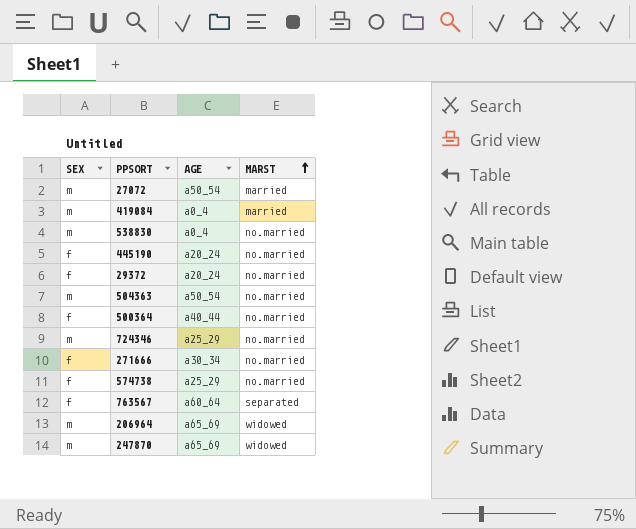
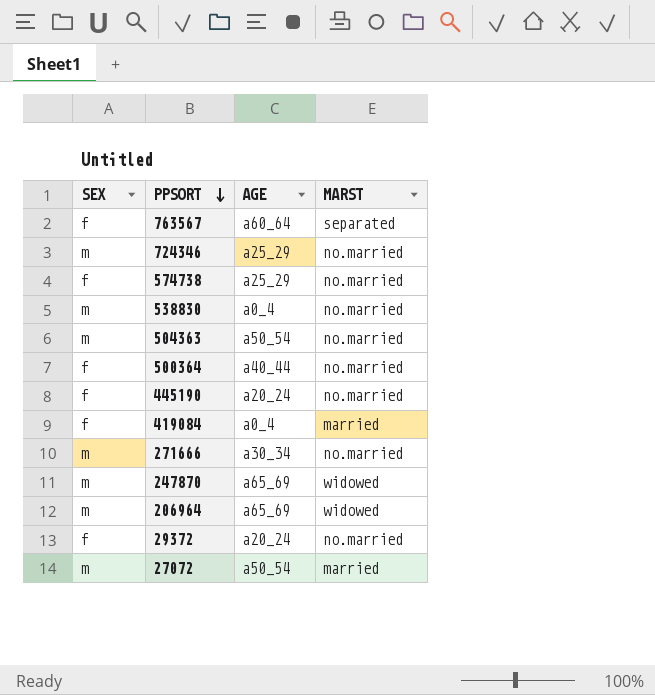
row order: MARST ascending -> PPSORT descending
419084 | SEX: m -> f
271666 | SEX: f -> m

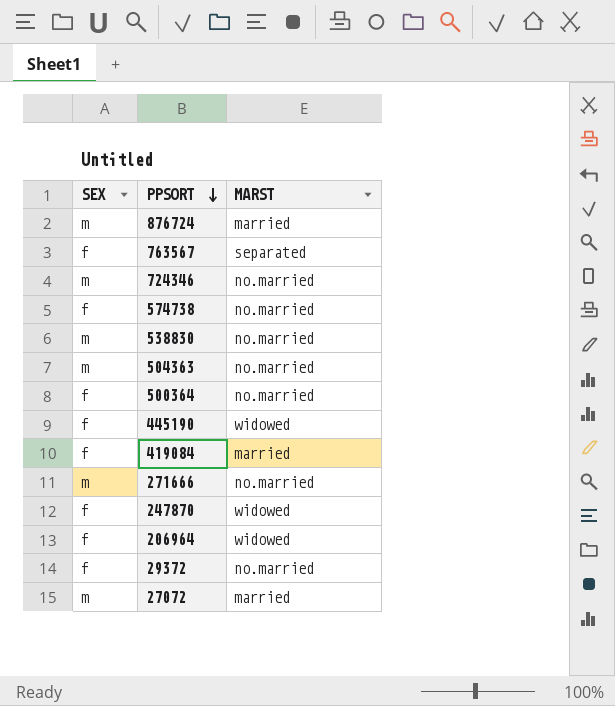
column AGE | position: 3 -> none
row 876724: none -> m | married
445190 | MARST: no.married -> widowed
247870 | SEX: m -> f
206964 | SEX: m -> f

